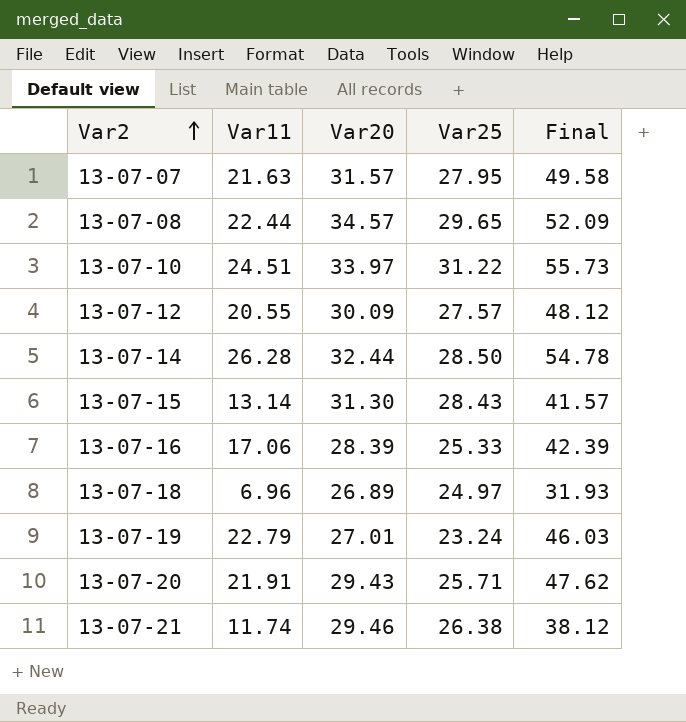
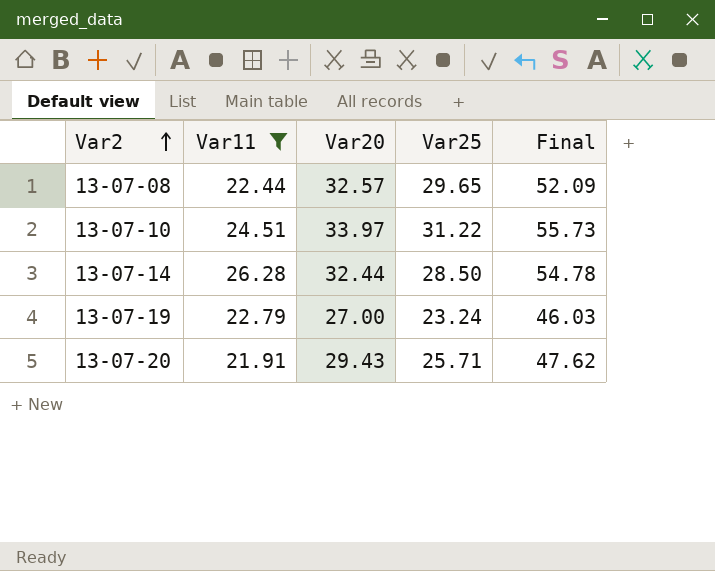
filter: none -> Var11 >= 21.91
13-07-08 | Var20: 34.57 -> 32.57
13-07-19 | Var20: 27.01 -> 27.00

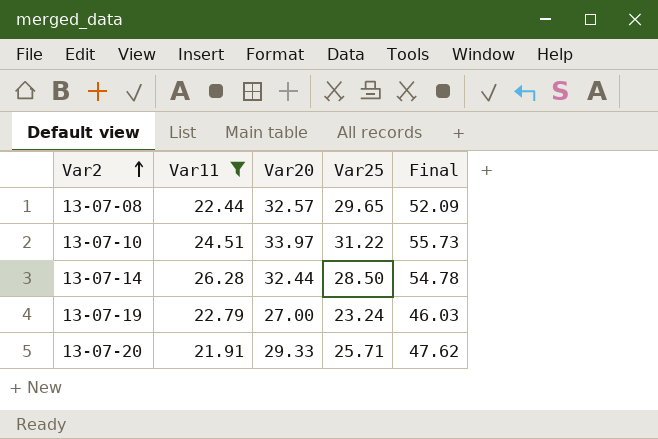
13-07-20 | Var20: 29.43 -> 29.33

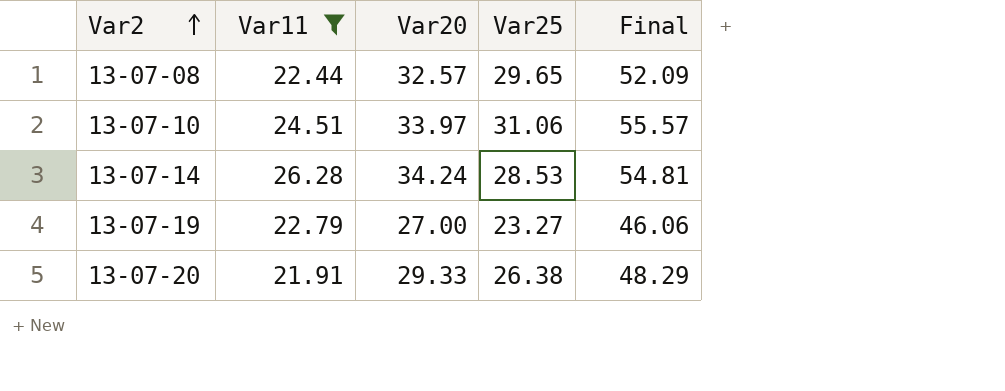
13-07-10 | Var25: 31.22 -> 31.06
13-07-10 | Final: 55.73 -> 55.57
13-07-14 | Var20: 32.44 -> 34.24
13-07-14 | Var25: 28.50 -> 28.53
13-07-14 | Final: 54.78 -> 54.81
13-07-19 | Var25: 23.24 -> 23.27
13-07-19 | Final: 46.03 -> 46.06
13-07-20 | Var25: 25.71 -> 26.38
13-07-20 | Final: 47.62 -> 48.29

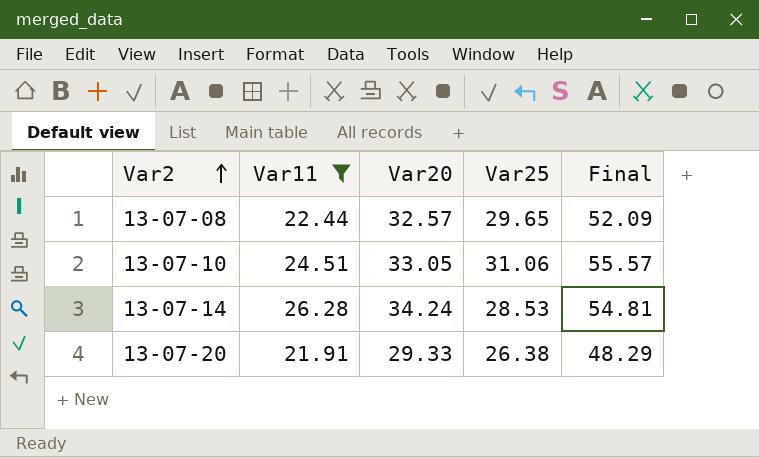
row 13-07-19: 22.79 | 27.00 | 23.27 | 46.06 -> none
13-07-10 | Var20: 33.97 -> 33.05

